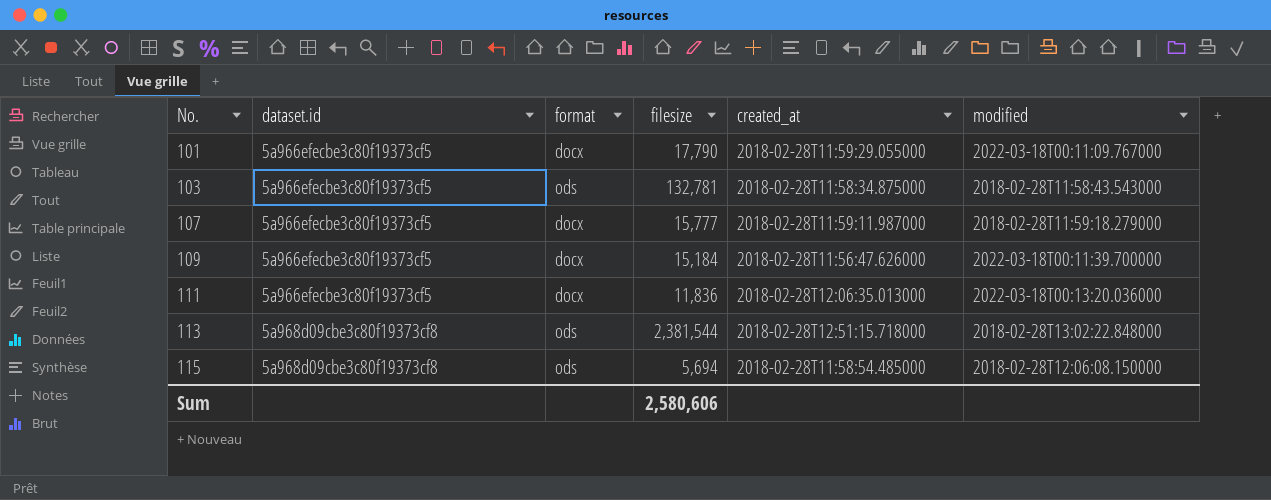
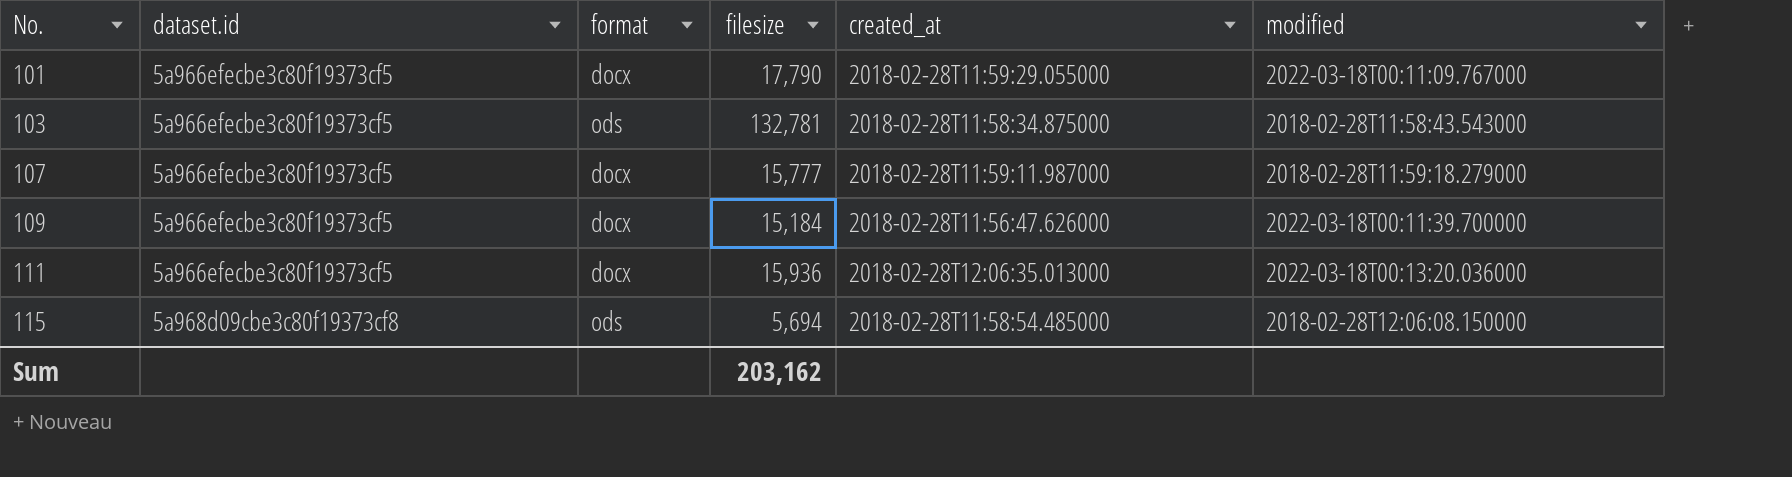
row 113: 5a968d09cbe3c80f19373cf8 | ods | 2,381,544 | 2018-02-28T12:51:15.718000 | 2018-02-28T13:02:22.848000 -> none
111 | filesize: 11,836 -> 15,936
Sum | filesize: 2,580,606 -> 203,162

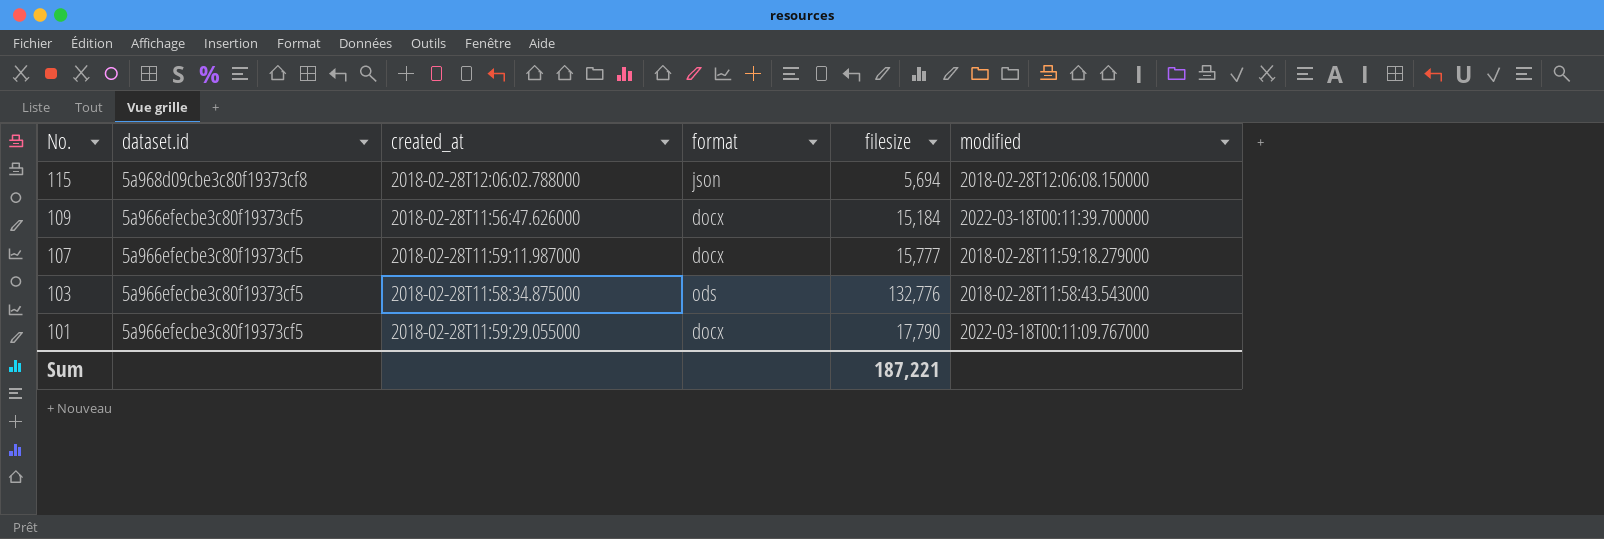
row order: No. ascending -> No. descending
column created_at | position: 5 -> 3
row 111: 5a966efecbe3c80f19373cf5 | docx | 15,936 | 2018-02-28T12:06:35.013000 | 2022-03-18T00:13:20.036000 -> none
115 | created_at: 2018-02-28T11:58:54.485000 -> 2018-02-28T12:06:02.788000
115 | format: ods -> json
103 | filesize: 132,781 -> 132,776
Sum | filesize: 203,162 -> 187,221

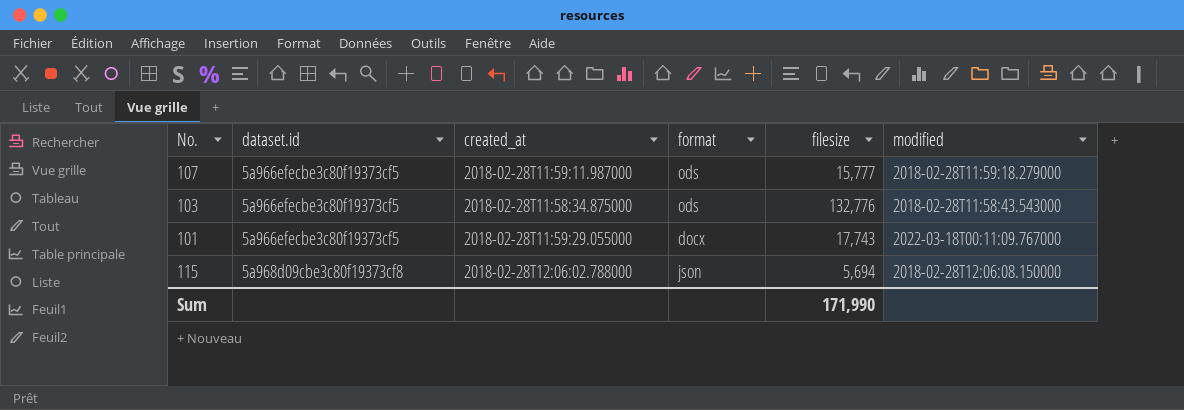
row order: No. descending -> dataset.id ascending
row 109: 5a966efecbe3c80f19373cf5 | 2018-02-28T11:56:47.626000 | docx | 15,184 | 2022-03-18T00:11:39.700000 -> none
107 | format: docx -> ods
101 | filesize: 17,790 -> 17,743
Sum | filesize: 187,221 -> 171,990

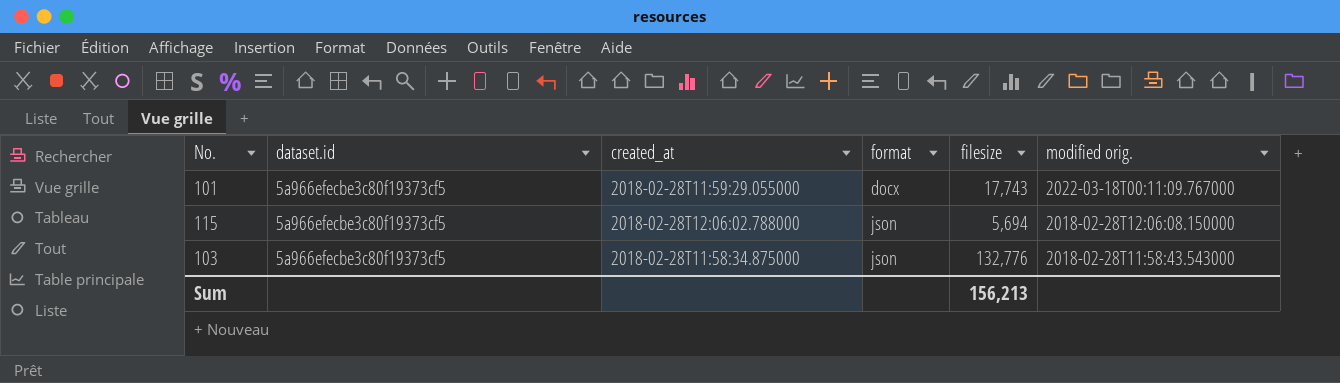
row order: dataset.id ascending -> format ascending
column name: modified -> modified orig.
row 107: 5a966efecbe3c80f19373cf5 | 2018-02-28T11:59:11.987000 | ods | 15,777 | 2018-02-28T11:59:18.279000 -> none
115 | dataset.id: 5a968d09cbe3c80f19373cf8 -> 5a966efecbe3c80f19373cf5
103 | format: ods -> json
Sum | filesize: 171,990 -> 156,213

